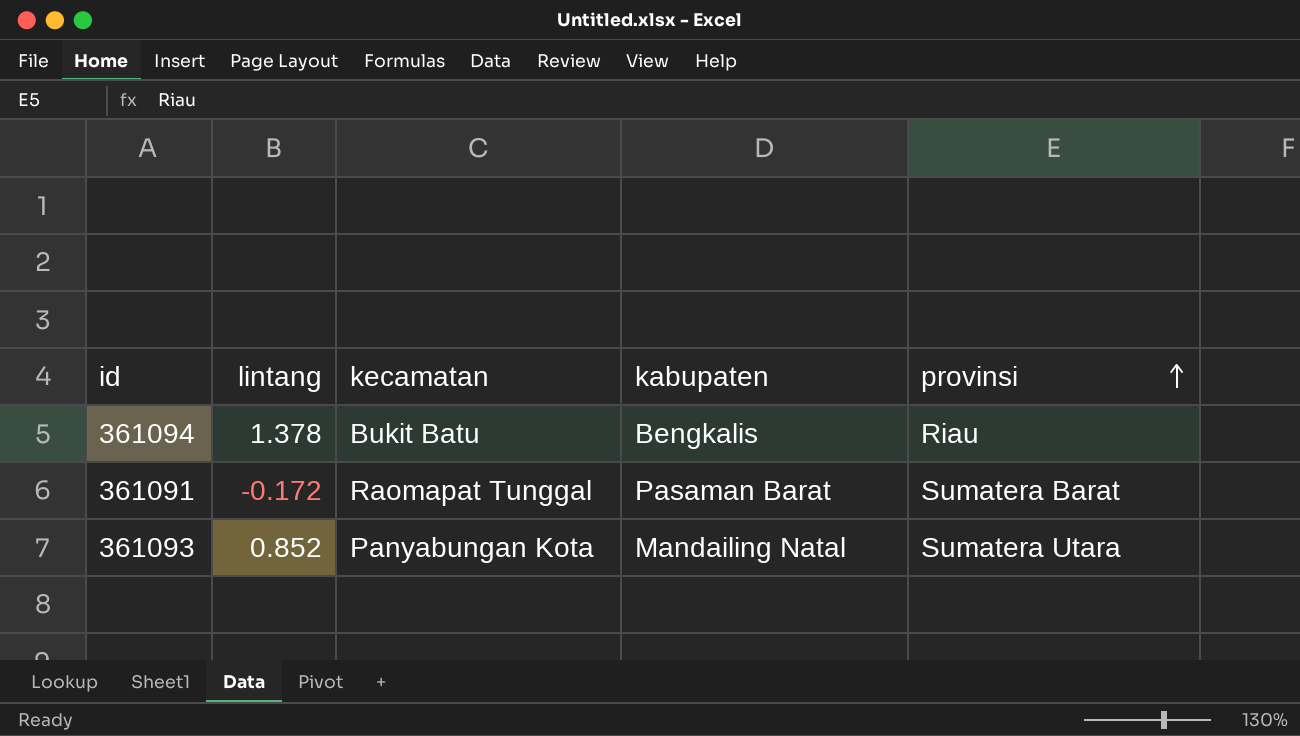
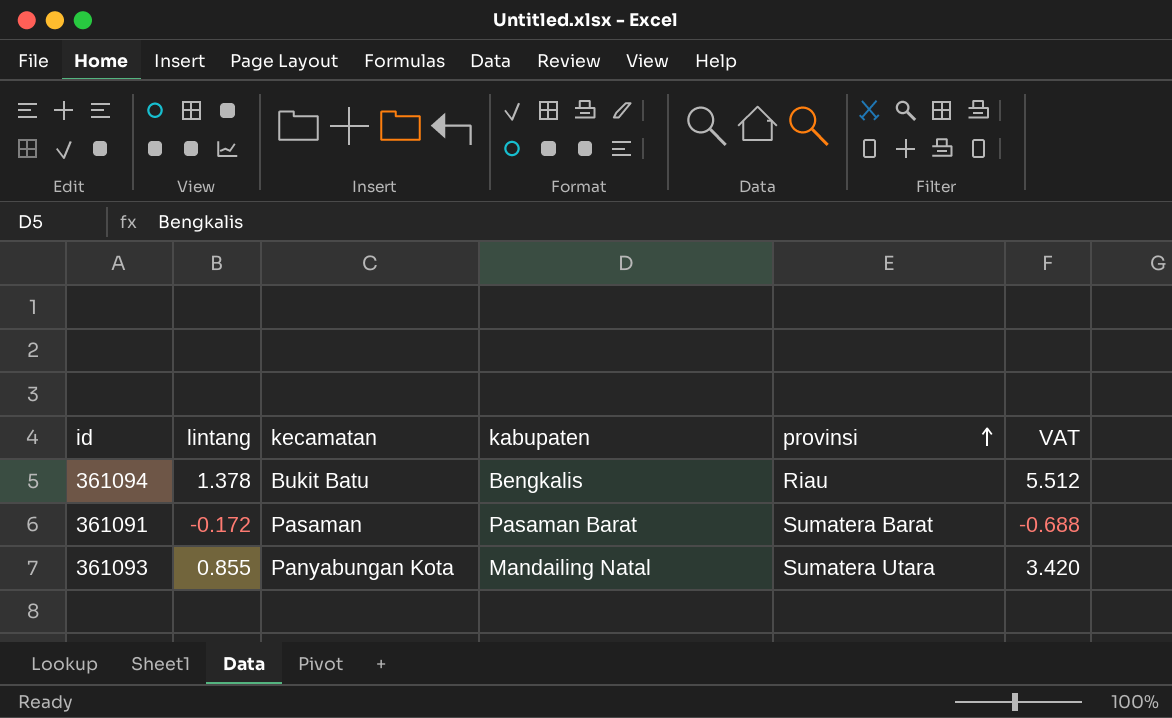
column VAT | formula: none -> [lintang] * 4
361091 | kecamatan: Raomapat Tunggal -> Pasaman
361093 | lintang: 0.852 -> 0.855

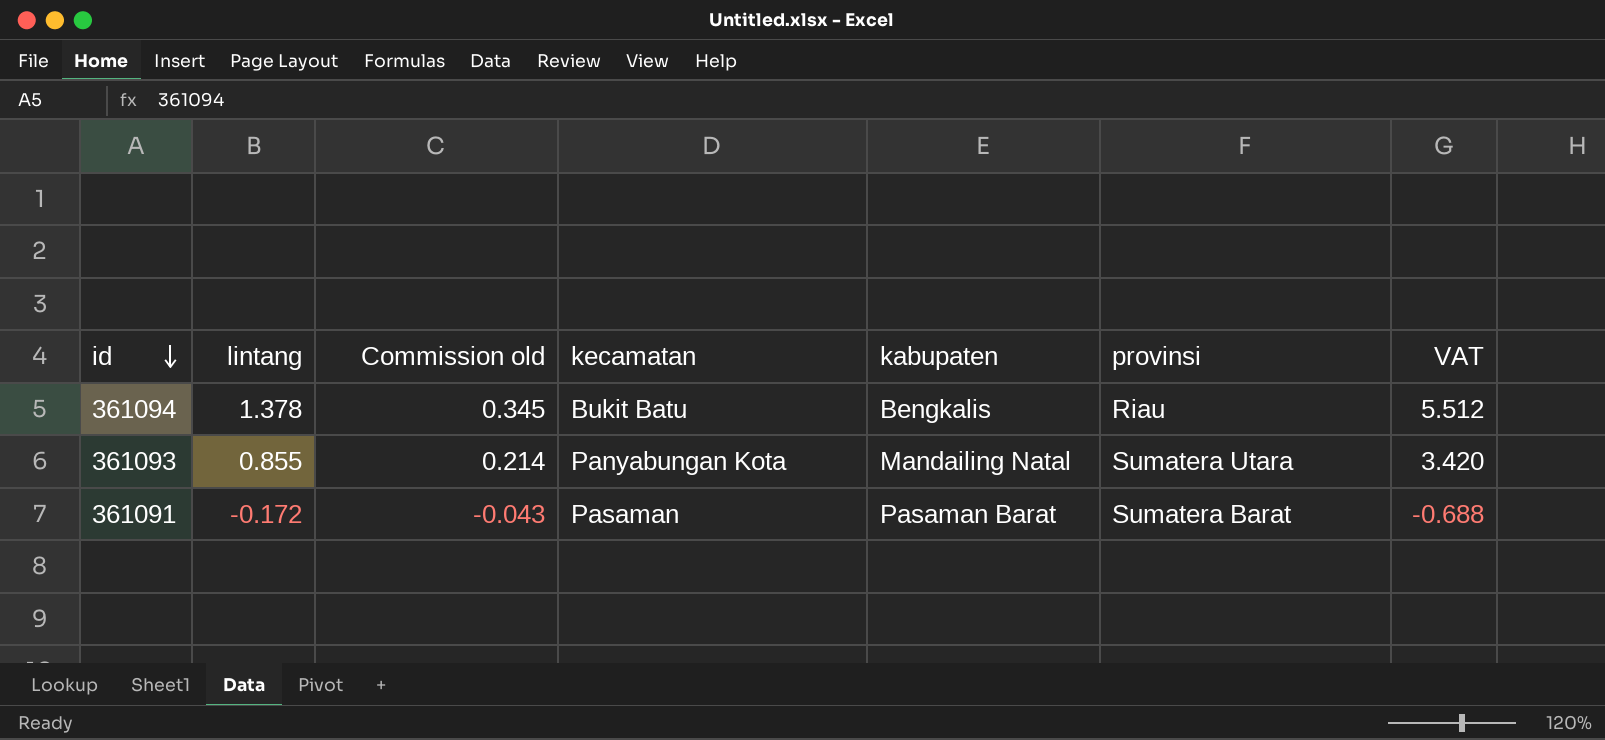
row order: provinsi ascending -> id descending
column Commission old | formula: none -> [lintang] * 0.25

